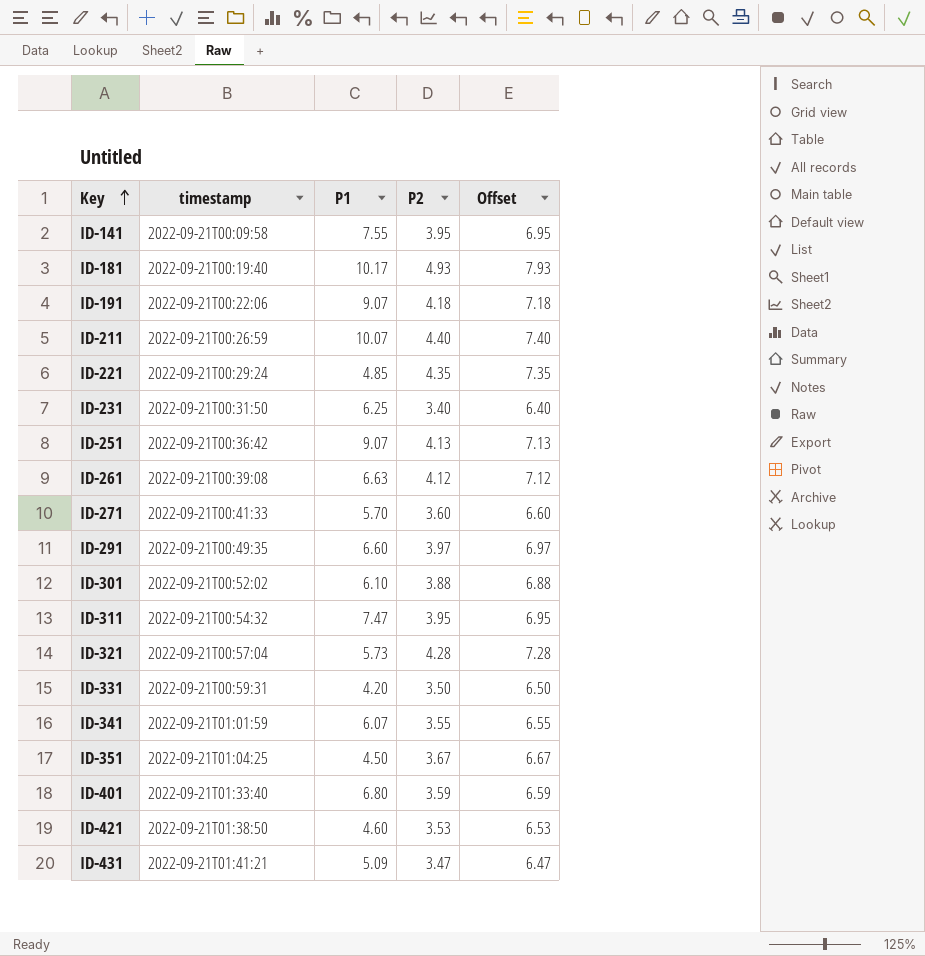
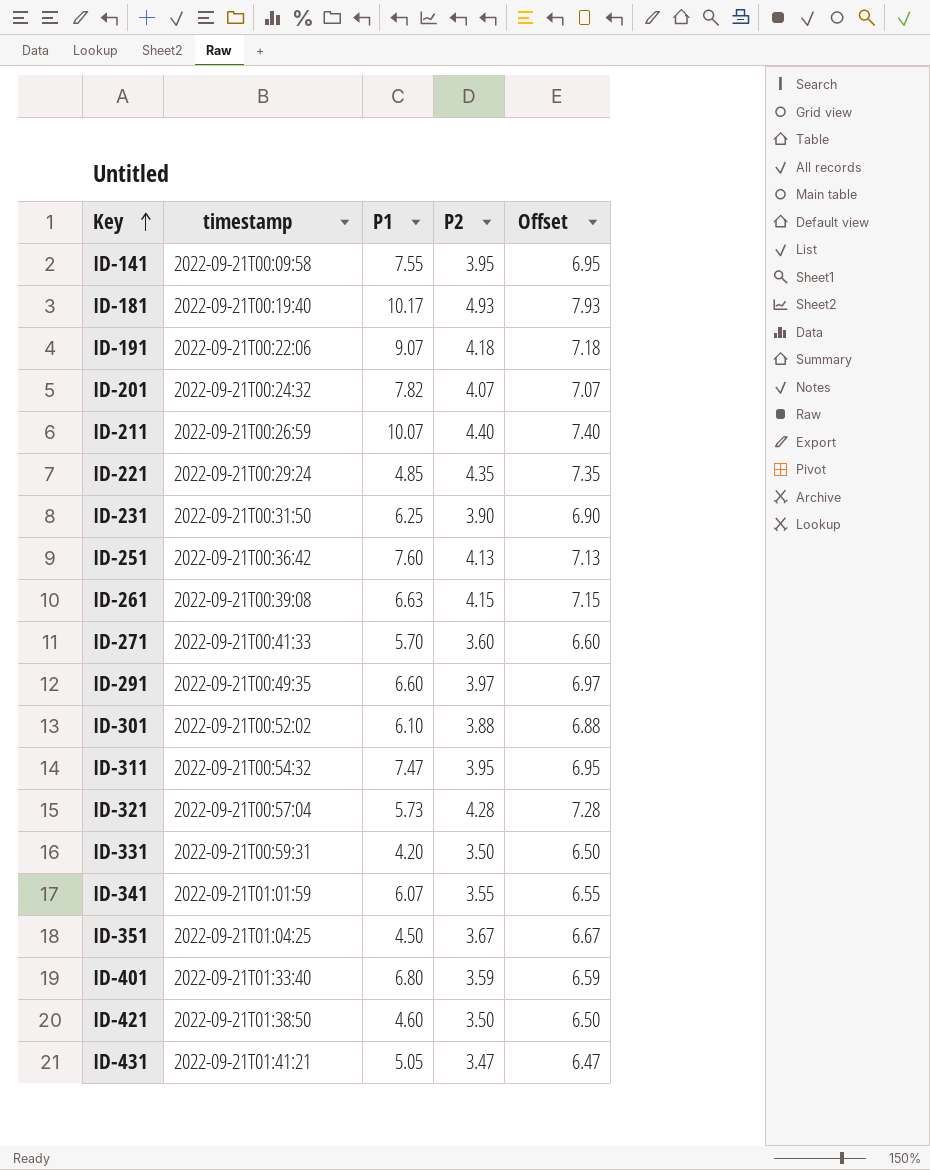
row ID-201: none -> 2022-09-21T00:24:32 | 7.82 | 4.07 | 7.07
ID-231 | P2: 3.40 -> 3.90
ID-231 | Offset: 6.40 -> 6.90
ID-251 | P1: 9.07 -> 7.60
ID-261 | P2: 4.12 -> 4.15
ID-261 | Offset: 7.12 -> 7.15
ID-421 | P2: 3.53 -> 3.50
ID-421 | Offset: 6.53 -> 6.50
ID-431 | P1: 5.09 -> 5.05

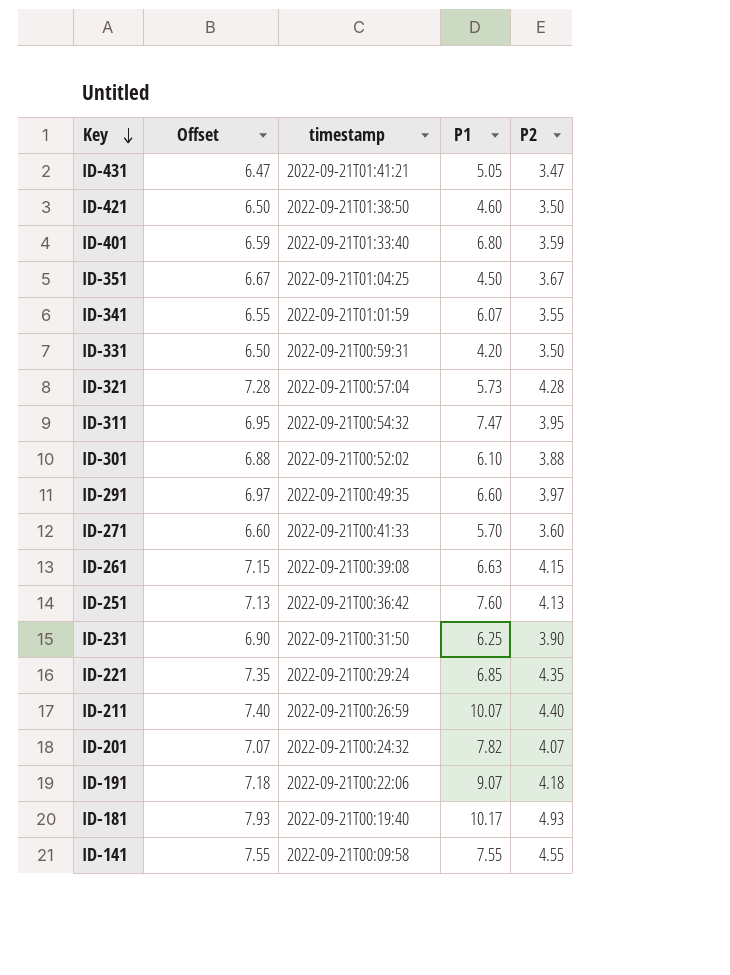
row order: Key ascending -> Key descending
column Offset | position: 5 -> 2
ID-221 | P1: 4.85 -> 6.85
ID-141 | Offset: 6.95 -> 7.55
ID-141 | P2: 3.95 -> 4.55

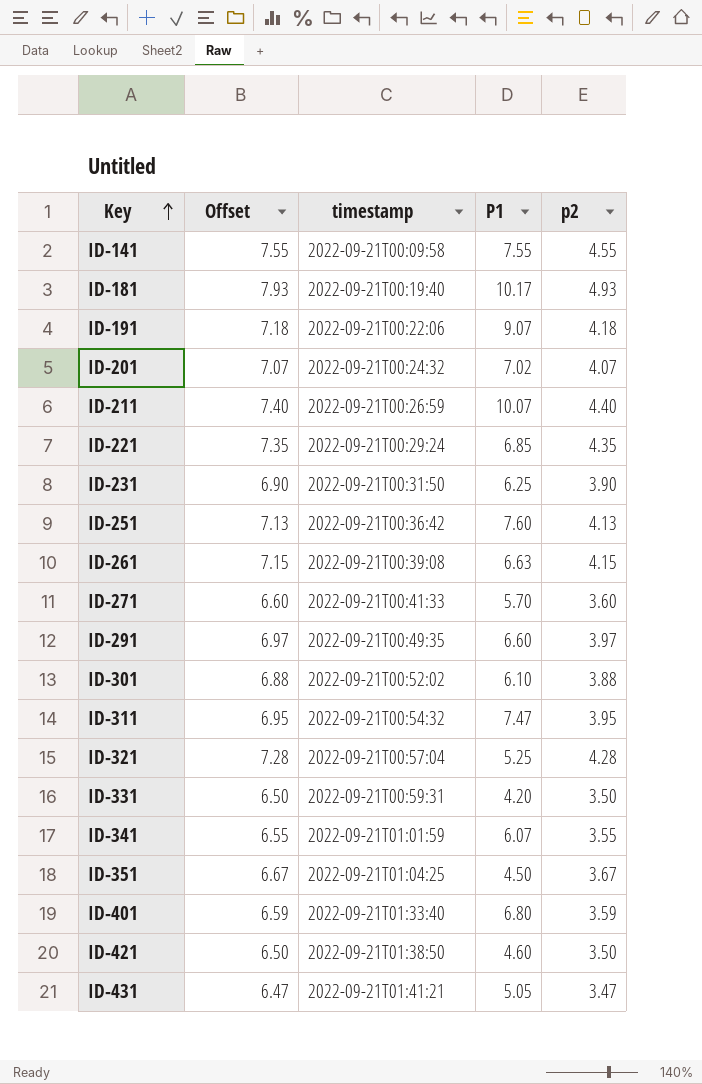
row order: Key descending -> Key ascending
column name: P2 -> p2
ID-201 | P1: 7.82 -> 7.02
ID-321 | P1: 5.73 -> 5.25

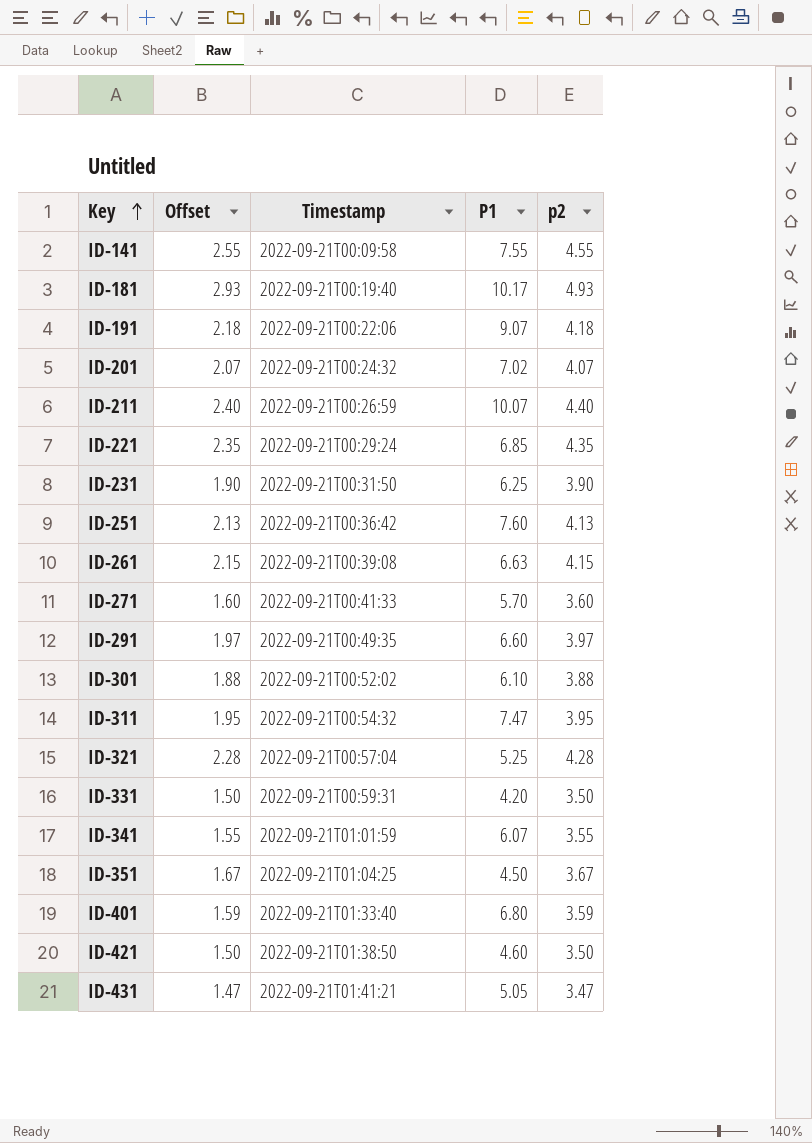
column Offset | formula: [p2] + 3 -> [p2] - 2
column name: timestamp -> Timestamp

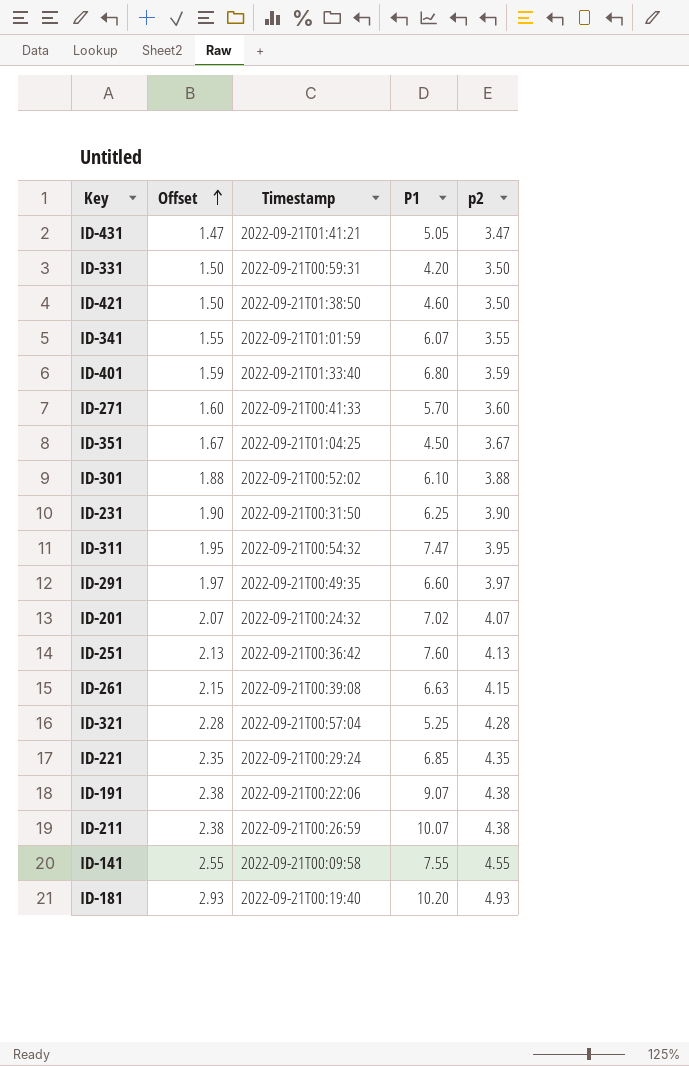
row order: Key ascending -> Offset ascending
ID-191 | Offset: 2.18 -> 2.38
ID-191 | p2: 4.18 -> 4.38
ID-211 | Offset: 2.40 -> 2.38
ID-211 | p2: 4.40 -> 4.38
ID-181 | P1: 10.17 -> 10.20

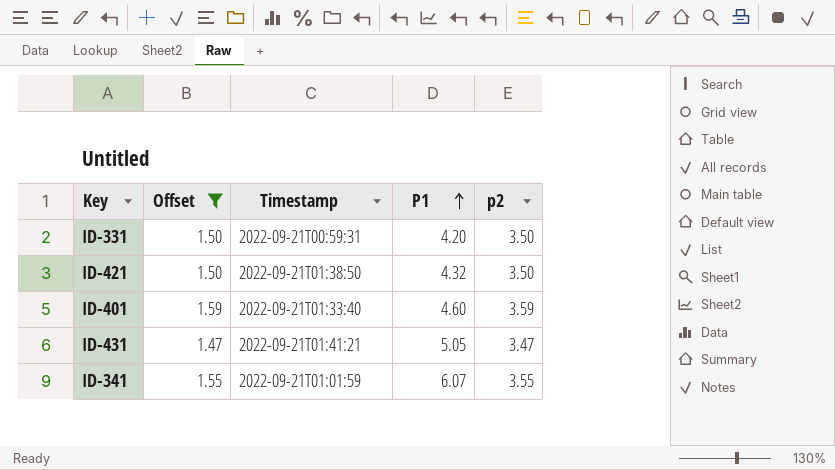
filter: none -> Offset <= 1.59
row order: Offset ascending -> P1 ascending
ID-421 | P1: 4.60 -> 4.32
ID-401 | P1: 6.80 -> 4.60

